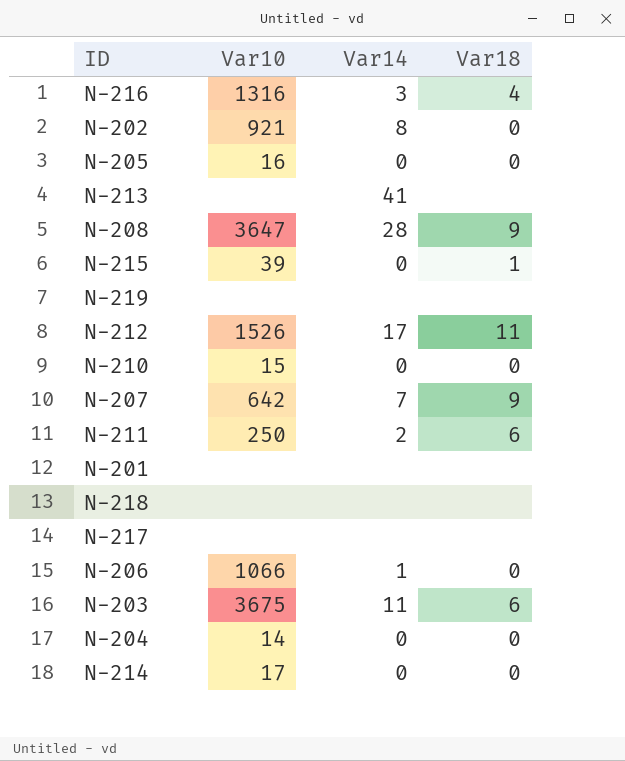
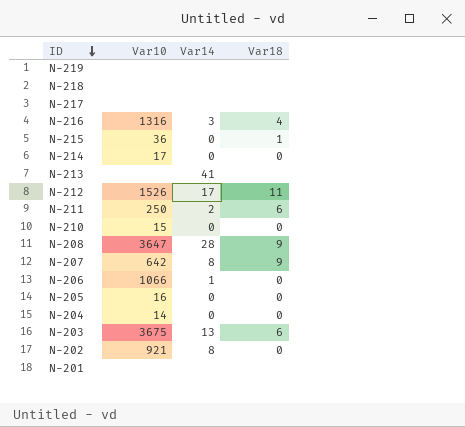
row order: none -> ID descending
N-215 | Var10: 39 -> 36
N-207 | Var14: 7 -> 8
N-203 | Var14: 11 -> 13

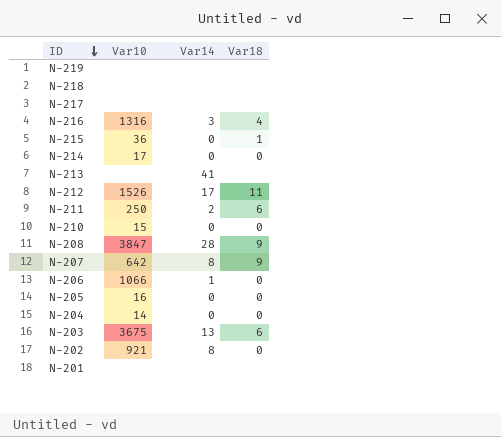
N-208 | Var10: 3647 -> 3847

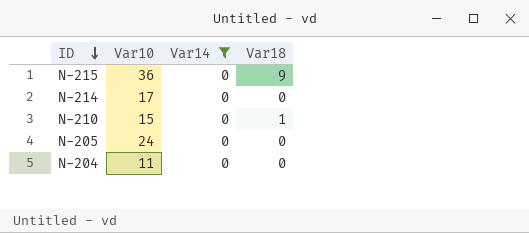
filter: none -> Var14 = 0
N-215 | Var18: 1 -> 9
N-210 | Var18: 0 -> 1
N-205 | Var10: 16 -> 24
N-204 | Var10: 14 -> 11

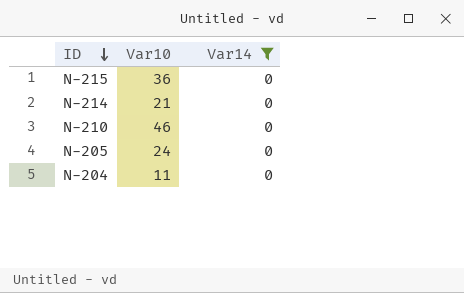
column Var18 | position: 4 -> none
N-214 | Var10: 17 -> 21
N-210 | Var10: 15 -> 46

